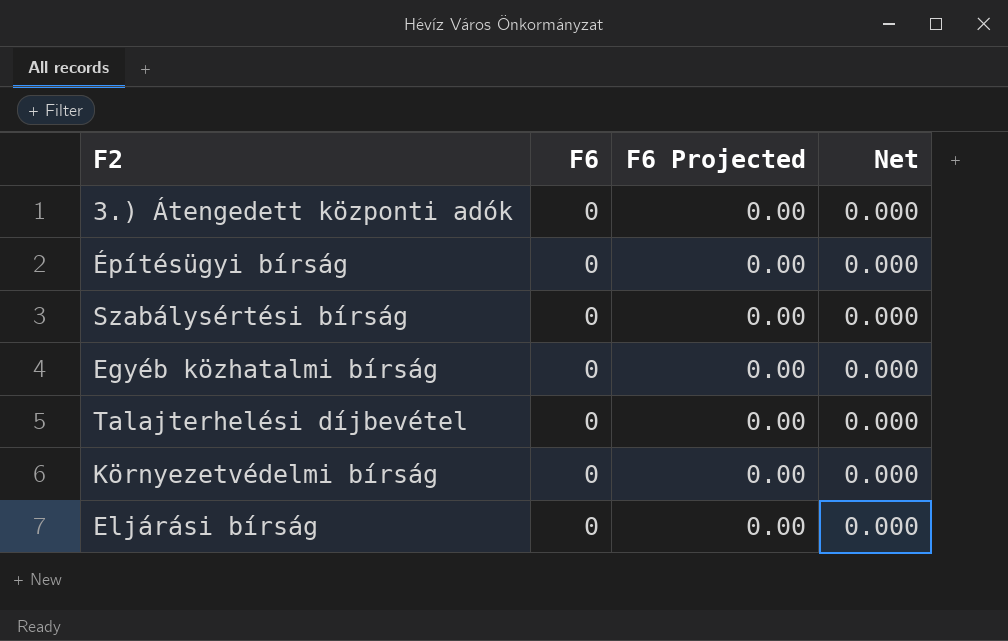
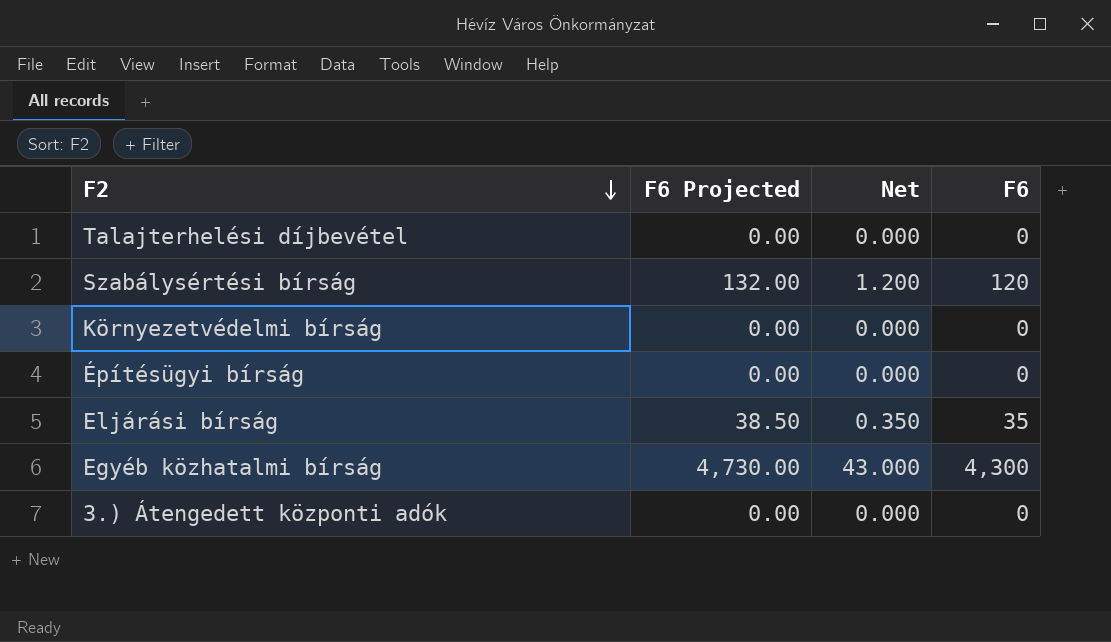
row order: none -> F2 descending
column F6 | position: 2 -> 4
Szabálysértési bírság | F6 Projected: 0.00 -> 132.00
Szabálysértési bírság | Net: 0.000 -> 1.200
Szabálysértési bírság | F6: 0 -> 120
Eljárási bírság | F6 Projected: 0.00 -> 38.50
Eljárási bírság | Net: 0.000 -> 0.350
Eljárási bírság | F6: 0 -> 35
Egyéb közhatalmi bírság | F6 Projected: 0.00 -> 4,730.00
Egyéb közhatalmi bírság | Net: 0.000 -> 43.000
Egyéb közhatalmi bírság | F6: 0 -> 4,300

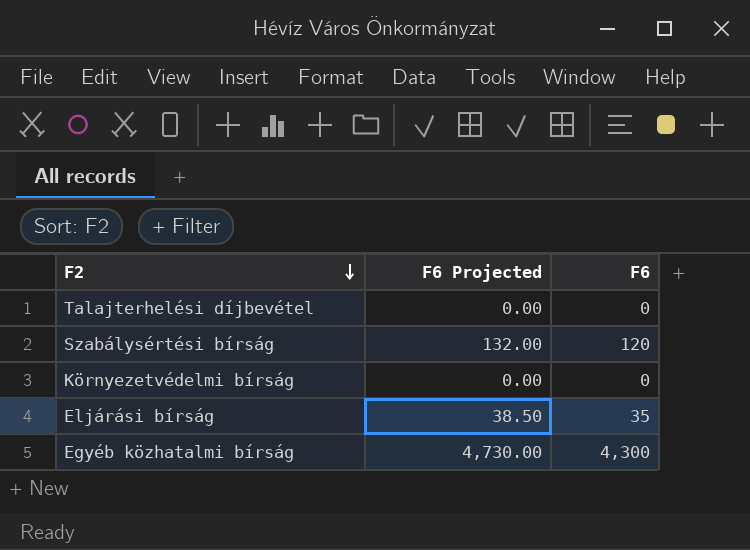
column Net | formula: [F6] * 0.01 -> none
row Építésügyi bírság: 0.00 | 0.000 | 0 -> none
row 3.) Átengedett központi adók: 0.00 | 0.000 | 0 -> none

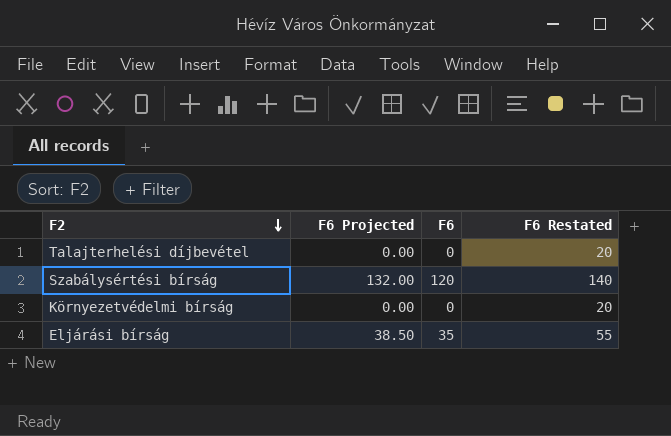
column F6 Restated | formula: none -> [F6] + 20
row Egyéb közhatalmi bírság: 4,730.00 | 4,300 -> none

